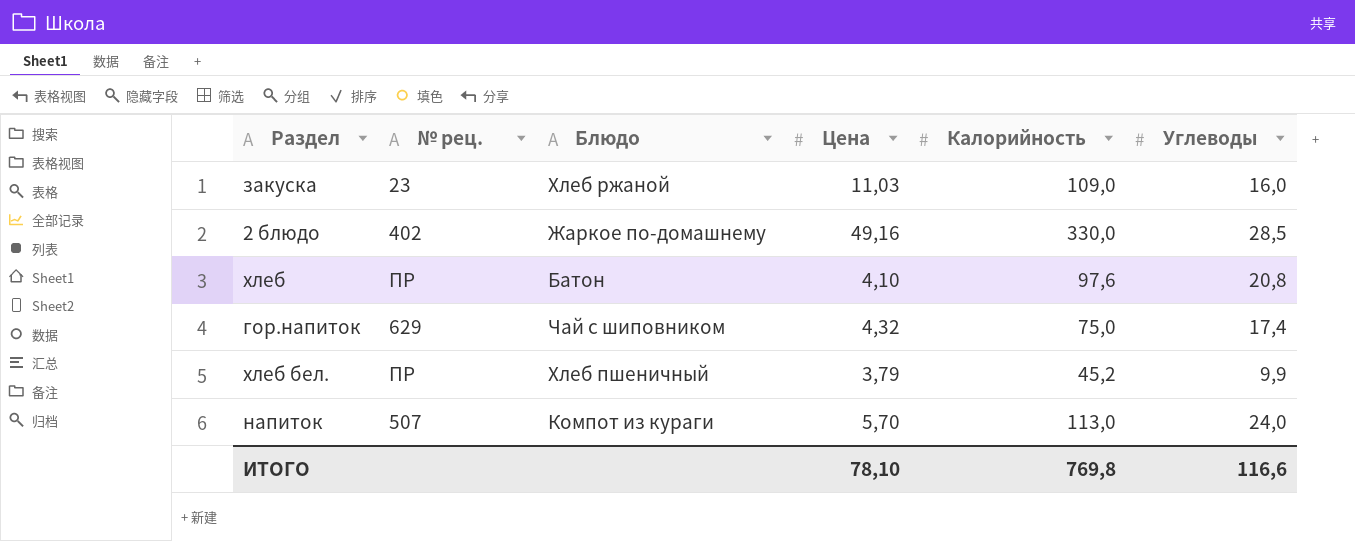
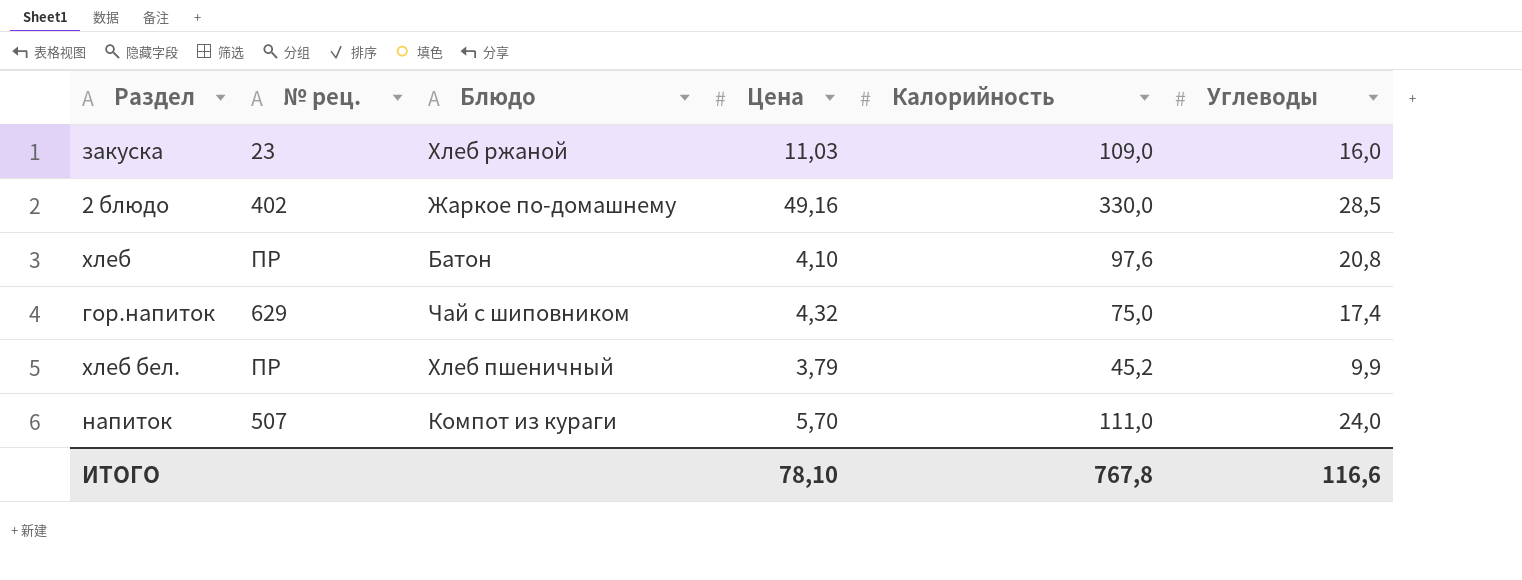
напиток | Калорийность: 113,0 -> 111,0
ИТОГО | Калорийность: 769,8 -> 767,8

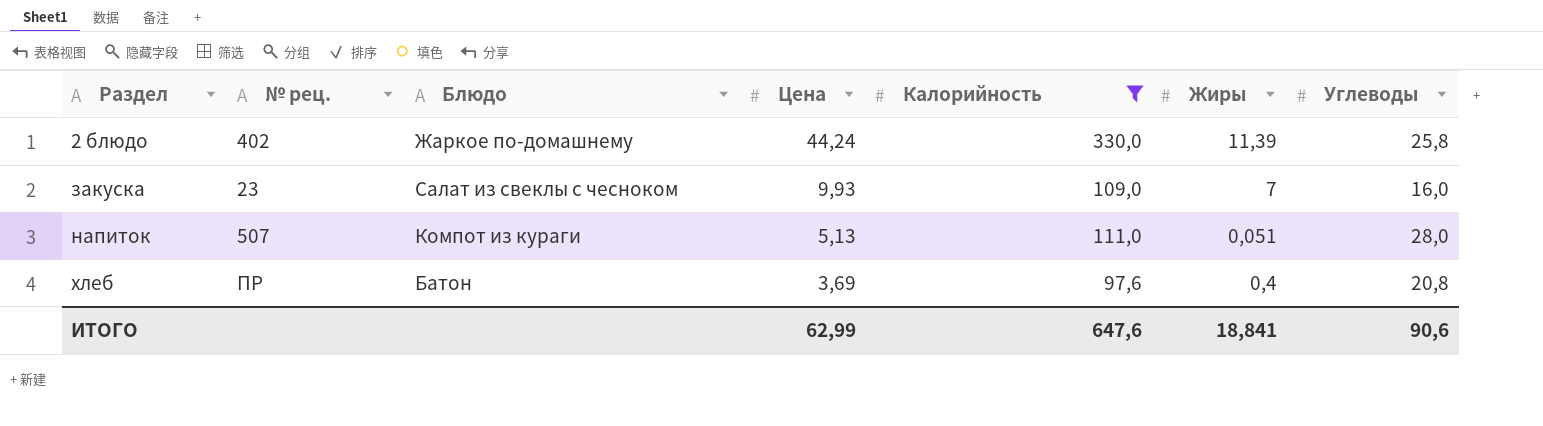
filter: none -> Калорийность >= 97,6
row order: none -> Раздел ascending
column Жиры | position: none -> 6
2 блюдо | Цена: 49,16 -> 44,24
2 блюдо | Углеводы: 28,5 -> 25,8
закуска | Блюдо: Хлеб ржаной -> Салат из свеклы с чесноком
закуска | Цена: 11,03 -> 9,93
напиток | Цена: 5,70 -> 5,13
напиток | Углеводы: 24,0 -> 28,0
хлеб | Цена: 4,10 -> 3,69
ИТОГО | Цена: 78,10 -> 62,99
ИТОГО | Калорийность: 767,8 -> 647,6
ИТОГО | Углеводы: 116,6 -> 90,6

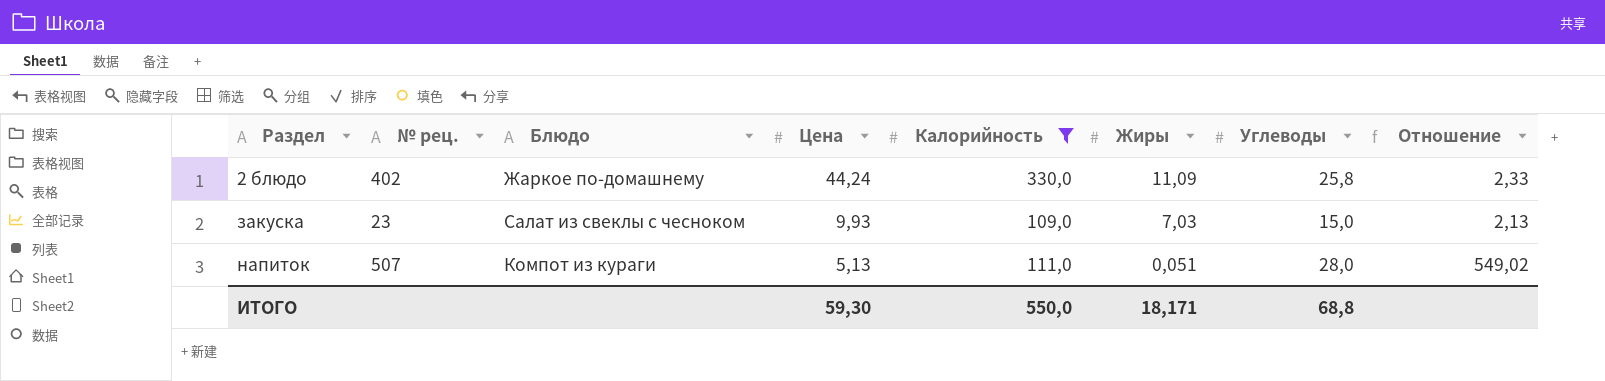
column Отношение | formula: none -> [Углеводы] / [Жиры]
row хлеб: ПР | Батон | 3,69 | 97,6 | 0,4 | 20,8 -> none
2 блюдо | Жиры: 11,39 -> 11,09
закуска | Жиры: 7 -> 7,03
закуска | Углеводы: 16,0 -> 15,0
ИТОГО | Цена: 62,99 -> 59,30
ИТОГО | Калорийность: 647,6 -> 550,0
ИТОГО | Жиры: 18,841 -> 18,171
ИТОГО | Углеводы: 90,6 -> 68,8

